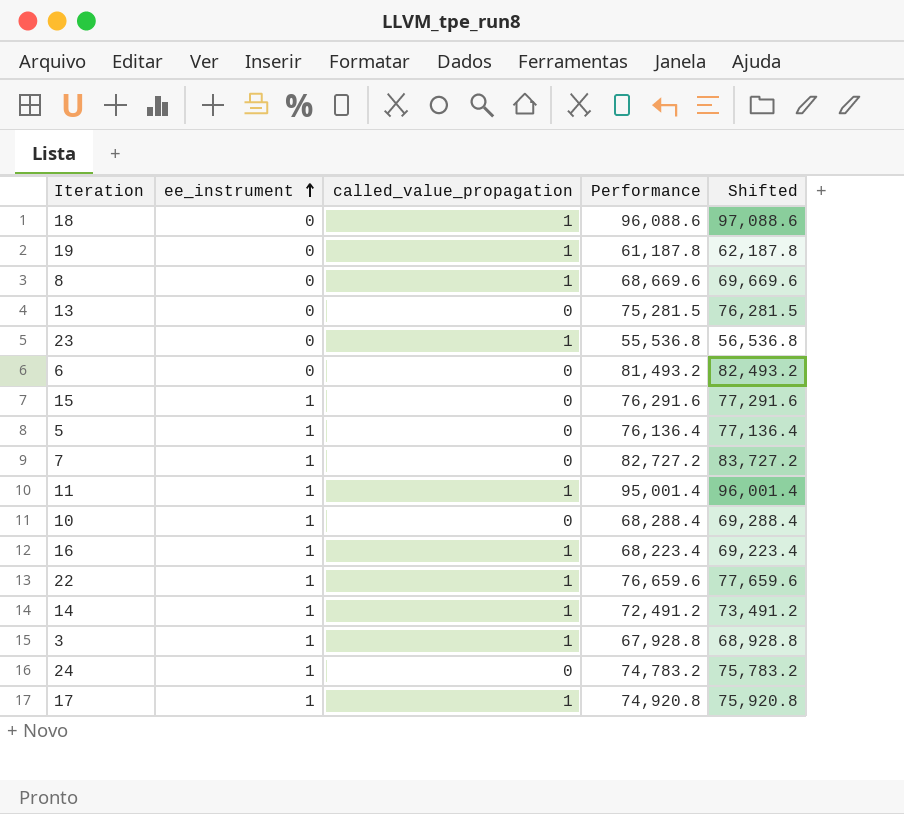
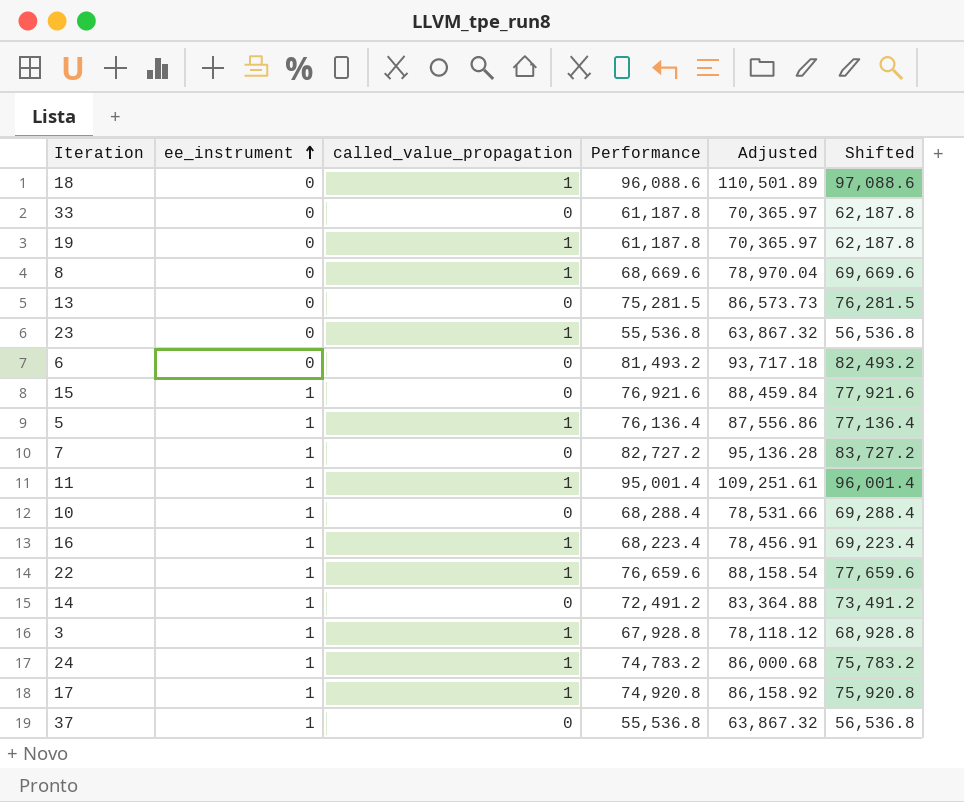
column Adjusted | formula: none -> [Performance] * 1.15
row 33: none -> 0 | 0 | 61,187.8 | 70,365.97 | 62,187.8
15 | Performance: 76,291.6 -> 76,921.6
15 | Shifted: 77,291.6 -> 77,921.6
5 | called_value_propagation: 0 -> 1
14 | called_value_propagation: 1 -> 0
24 | called_value_propagation: 0 -> 1
row 37: none -> 1 | 0 | 55,536.8 | 63,867.32 | 56,536.8

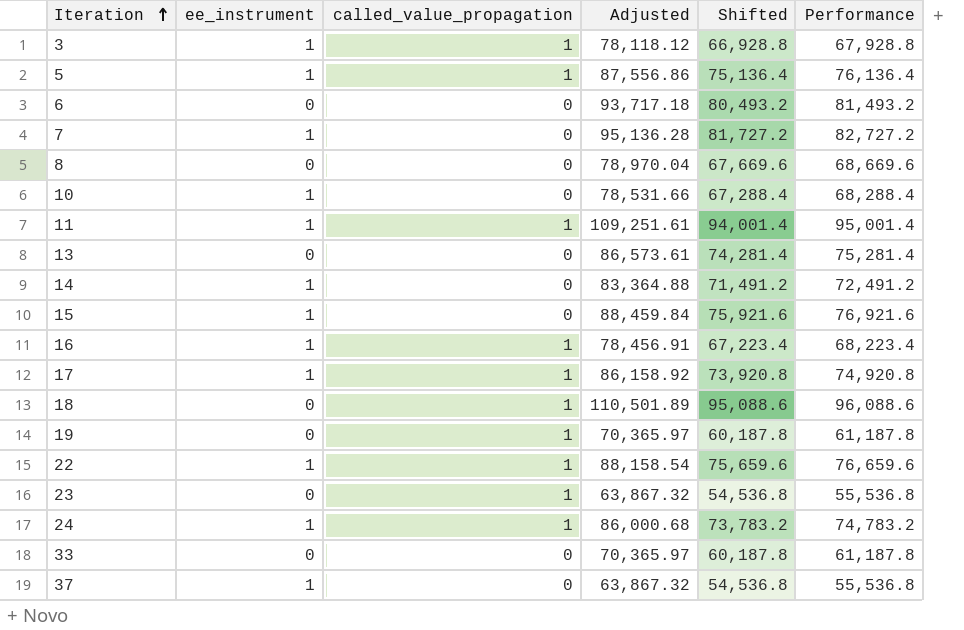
row order: ee_instrument ascending -> Iteration ascending
column Shifted | formula: [Performance] + 1000 -> [Performance] - 1000
column Performance | position: 4 -> 6
8 | called_value_propagation: 1 -> 0
13 | Adjusted: 86,573.73 -> 86,573.61
13 | Performance: 75,281.5 -> 75,281.4

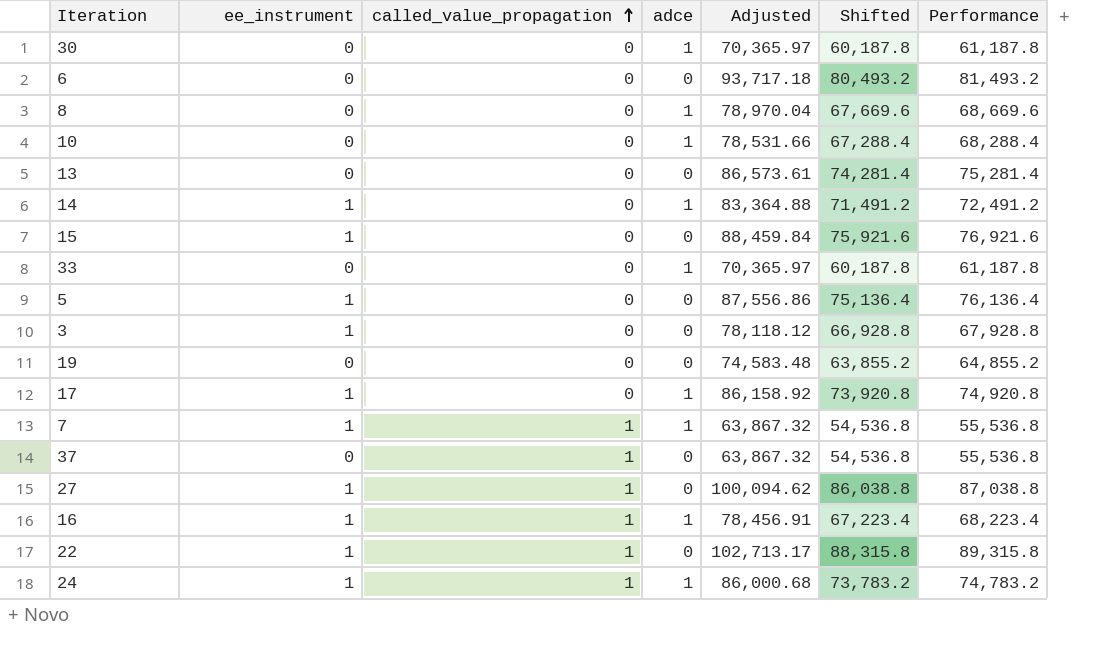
row order: Iteration ascending -> called_value_propagation ascending
column adce | position: none -> 4
row 11: 1 | 1 | 109,251.61 | 94,001.4 | 95,001.4 -> none
row 18: 0 | 1 | 110,501.89 | 95,088.6 | 96,088.6 -> none
row 23: 0 | 1 | 63,867.32 | 54,536.8 | 55,536.8 -> none
row 30: none -> 0 | 0 | 1 | 70,365.97 | 60,187.8 | 61,187.8
10 | ee_instrument: 1 -> 0
5 | called_value_propagation: 1 -> 0
3 | called_value_propagation: 1 -> 0
19 | called_value_propagation: 1 -> 0
19 | Adjusted: 70,365.97 -> 74,583.48
19 | Shifted: 60,187.8 -> 63,855.2
19 | Performance: 61,187.8 -> 64,855.2
17 | called_value_propagation: 1 -> 0
7 | called_value_propagation: 0 -> 1
7 | Adjusted: 95,136.28 -> 63,867.32
7 | Shifted: 81,727.2 -> 54,536.8
7 | Performance: 82,727.2 -> 55,536.8
37 | ee_instrument: 1 -> 0
37 | called_value_propagation: 0 -> 1
row 27: none -> 1 | 1 | 0 | 100,094.62 | 86,038.8 | 87,038.8
22 | Adjusted: 88,158.54 -> 102,713.17
22 | Shifted: 75,659.6 -> 88,315.8
22 | Performance: 76,659.6 -> 89,315.8

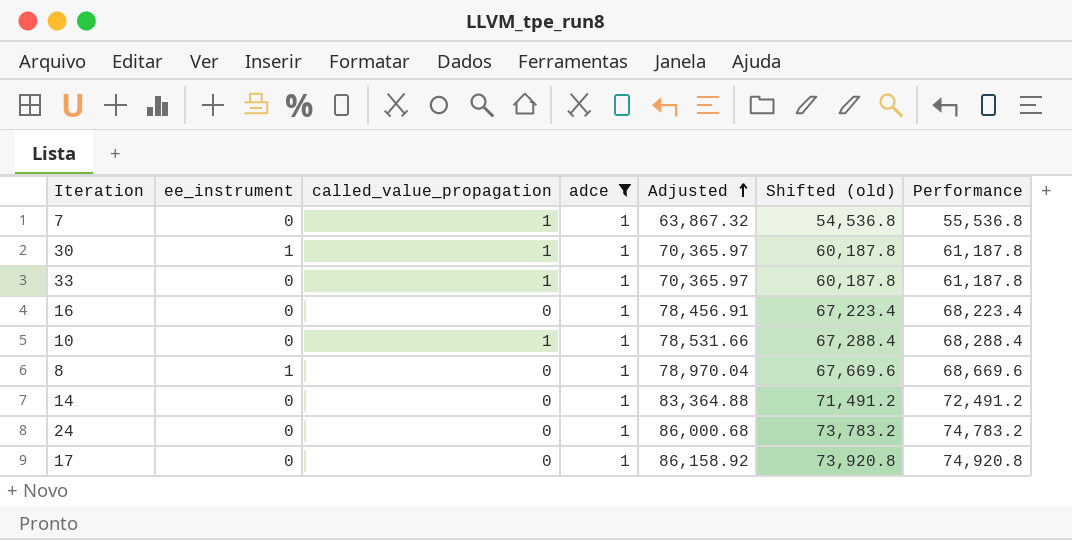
filter: none -> adce = 1
row order: called_value_propagation ascending -> Adjusted ascending
column name: Shifted -> Shifted (old)
7 | ee_instrument: 1 -> 0
30 | ee_instrument: 0 -> 1
30 | called_value_propagation: 0 -> 1
33 | called_value_propagation: 0 -> 1
16 | ee_instrument: 1 -> 0
16 | called_value_propagation: 1 -> 0
10 | called_value_propagation: 0 -> 1
8 | ee_instrument: 0 -> 1
14 | ee_instrument: 1 -> 0
24 | ee_instrument: 1 -> 0
24 | called_value_propagation: 1 -> 0
17 | ee_instrument: 1 -> 0

